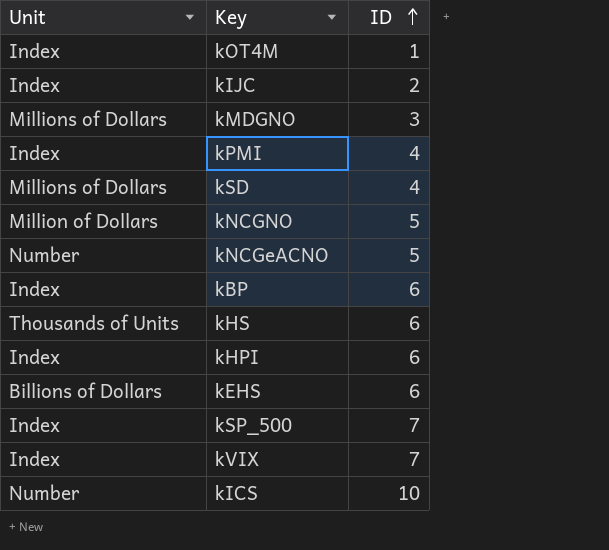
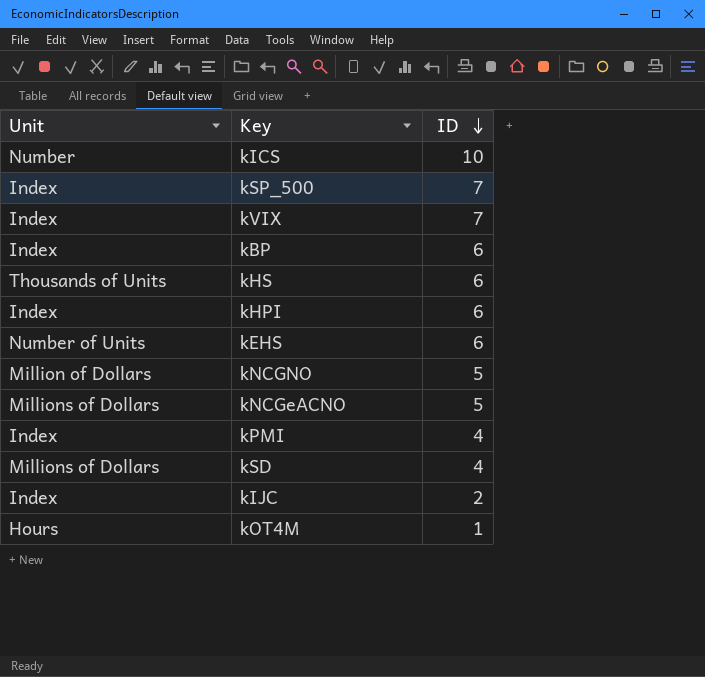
row order: ID ascending -> ID descending
row kMDGNO: Millions of Dollars | 3 -> none
kEHS | Unit: Billions of Dollars -> Number of Units
kNCGeACNO | Unit: Number -> Millions of Dollars
kOT4M | Unit: Index -> Hours

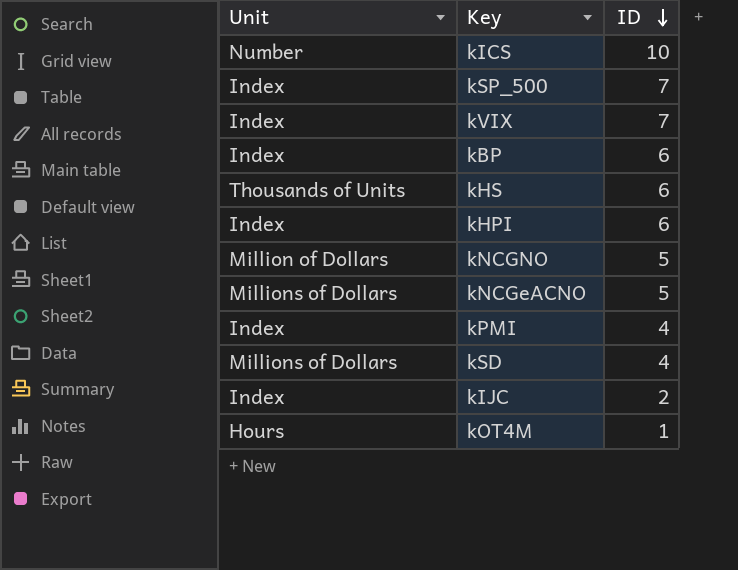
row kEHS: Number of Units | 6 -> none

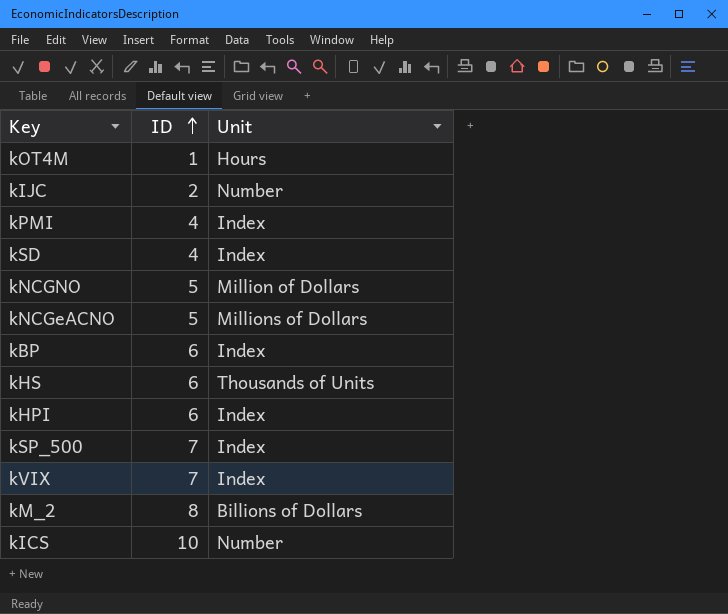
row order: ID descending -> ID ascending
column Unit | position: 1 -> 3
kIJC | Unit: Index -> Number
kSD | Unit: Millions of Dollars -> Index
row kM_2: none -> 8 | Billions of Dollars

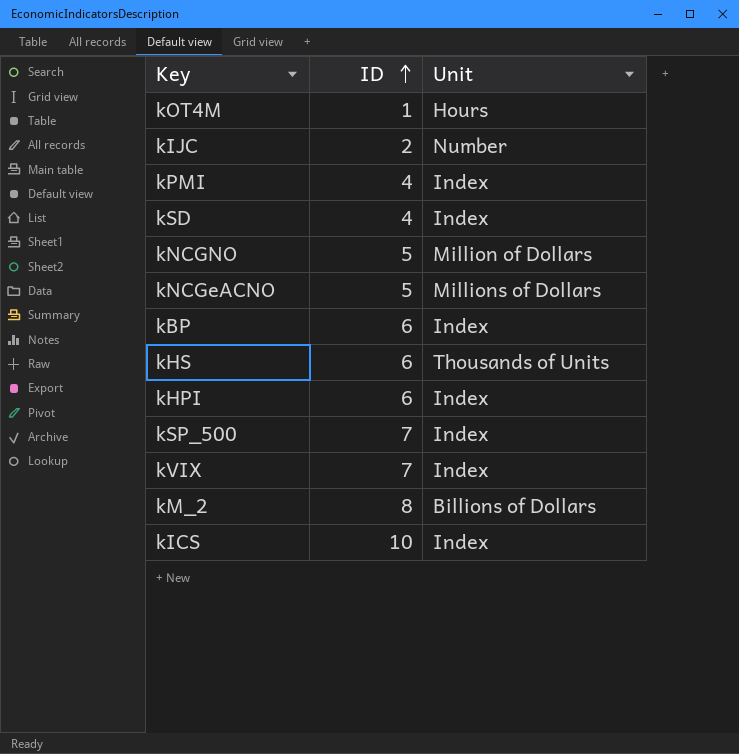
kICS | Unit: Number -> Index

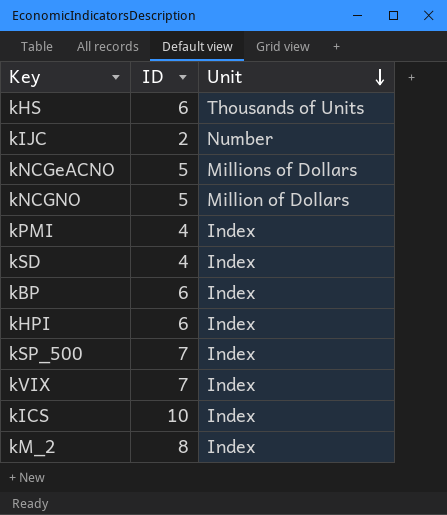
row order: ID ascending -> Unit descending
row kOT4M: 1 | Hours -> none
kM_2 | Unit: Billions of Dollars -> Index

